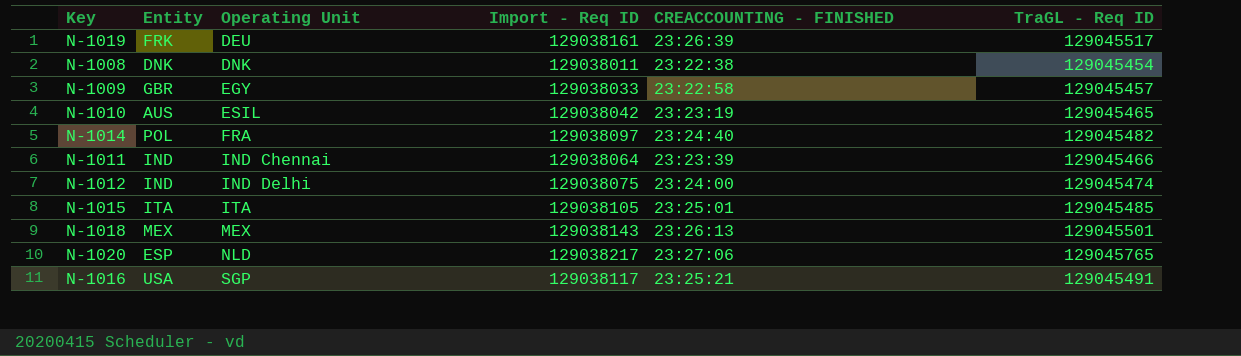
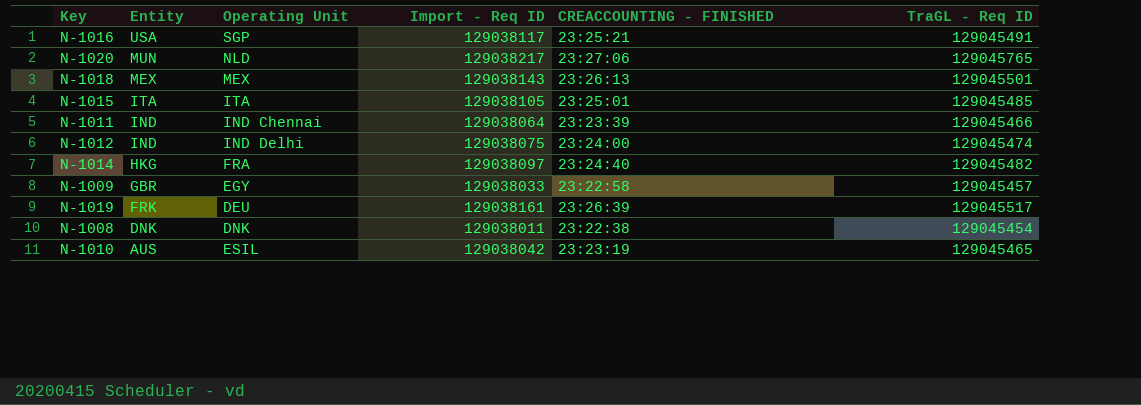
row order: Operating Unit ascending -> Entity descending
N-1020 | Entity: ESP -> MUN
N-1014 | Entity: POL -> HKG

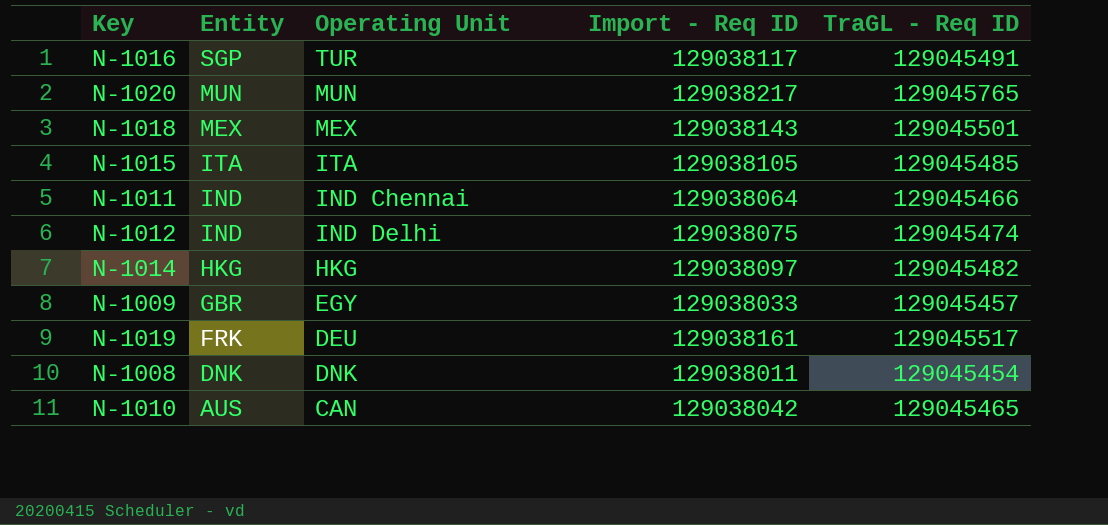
column CREACCOUNTING - FINISHED | position: 5 -> none
N-1016 | Entity: USA -> SGP
N-1016 | Operating Unit: SGP -> TUR
N-1020 | Operating Unit: NLD -> MUN
N-1014 | Operating Unit: FRA -> HKG
N-1010 | Operating Unit: ESIL -> CAN

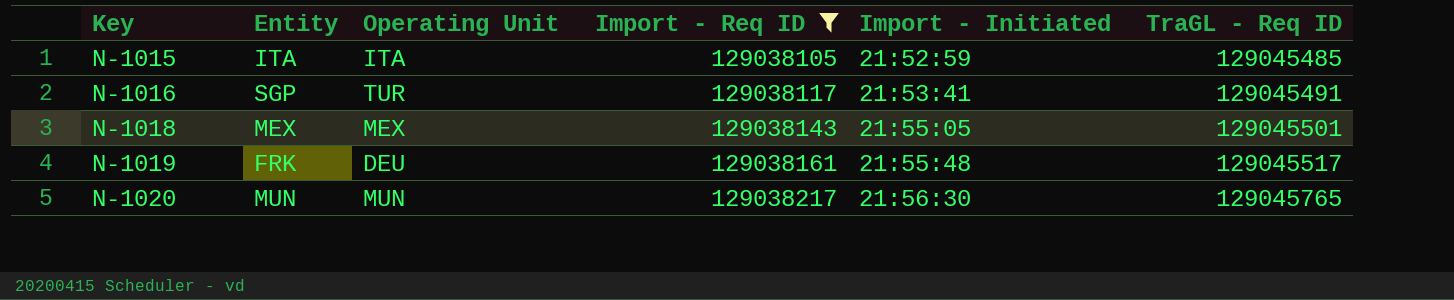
filter: none -> Import - Req ID >= 129038105
row order: Entity descending -> Key ascending
column Import - Initiated | position: none -> 5

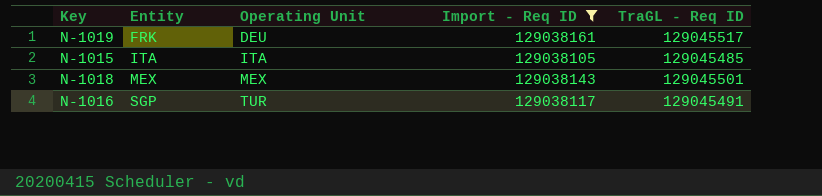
row order: Key ascending -> Entity ascending
column Import - Initiated | position: 5 -> none
row N-1020: MUN | MUN | 129038217 | 21:56:30 | 129045765 -> none

